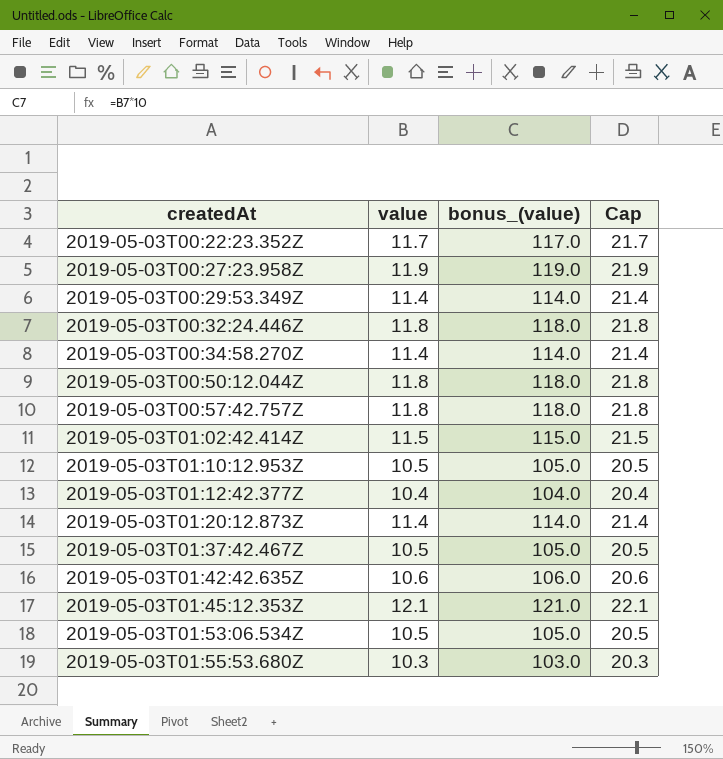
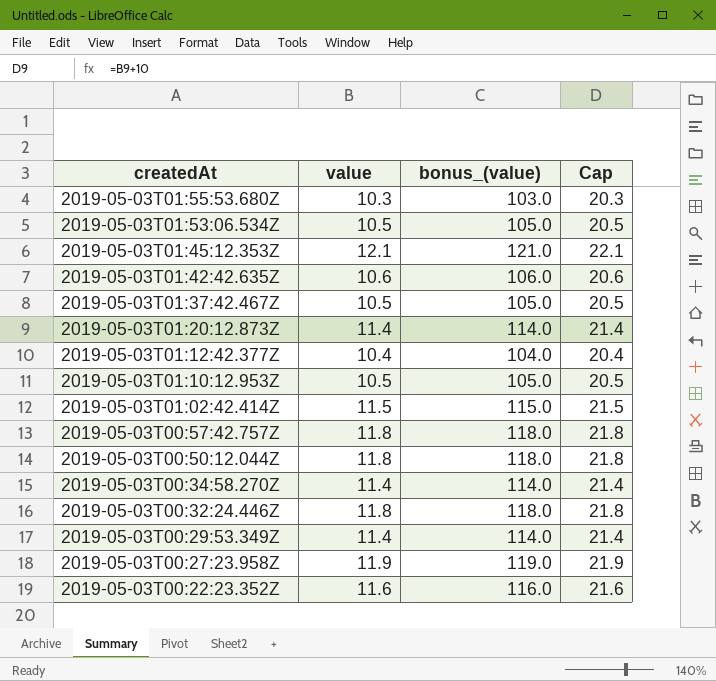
row order: createdAt ascending -> createdAt descending
2019-05-03T00:22:23.352Z | value: 11.7 -> 11.6
2019-05-03T00:22:23.352Z | bonus_(value): 117.0 -> 116.0
2019-05-03T00:22:23.352Z | Cap: 21.7 -> 21.6

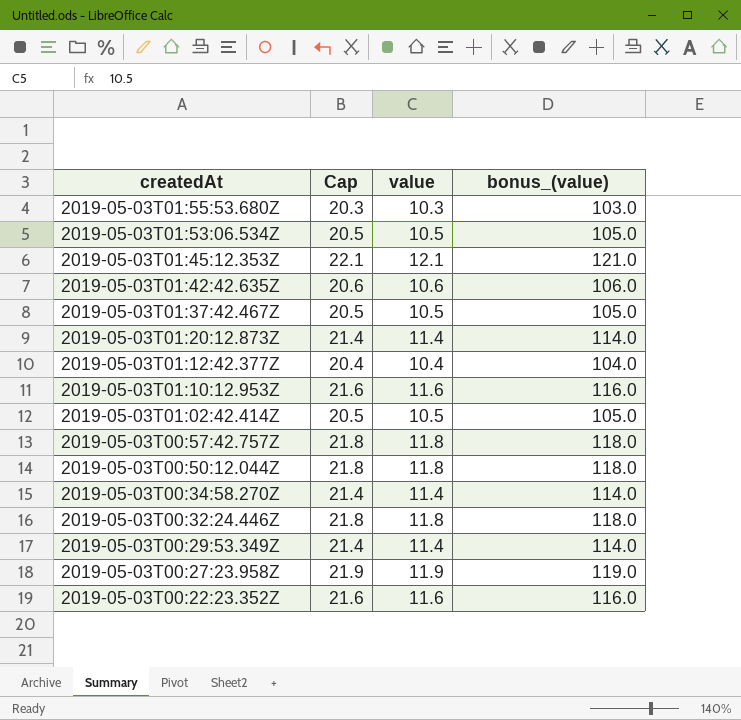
column Cap | position: 4 -> 2
2019-05-03T01:10:12.953Z | Cap: 20.5 -> 21.6
2019-05-03T01:10:12.953Z | value: 10.5 -> 11.6
2019-05-03T01:10:12.953Z | bonus_(value): 105.0 -> 116.0
2019-05-03T01:02:42.414Z | Cap: 21.5 -> 20.5
2019-05-03T01:02:42.414Z | value: 11.5 -> 10.5
2019-05-03T01:02:42.414Z | bonus_(value): 115.0 -> 105.0

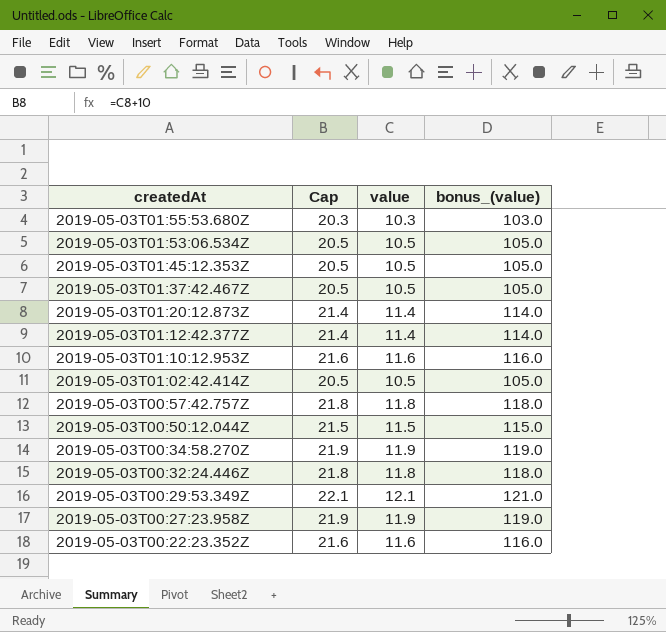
row 2019-05-03T01:42:42.635Z: 20.6 | 10.6 | 106.0 -> none
2019-05-03T01:45:12.353Z | Cap: 22.1 -> 20.5
2019-05-03T01:45:12.353Z | value: 12.1 -> 10.5
2019-05-03T01:45:12.353Z | bonus_(value): 121.0 -> 105.0
2019-05-03T01:12:42.377Z | Cap: 20.4 -> 21.4
2019-05-03T01:12:42.377Z | value: 10.4 -> 11.4
2019-05-03T01:12:42.377Z | bonus_(value): 104.0 -> 114.0
2019-05-03T00:50:12.044Z | Cap: 21.8 -> 21.5
2019-05-03T00:50:12.044Z | value: 11.8 -> 11.5
2019-05-03T00:50:12.044Z | bonus_(value): 118.0 -> 115.0
2019-05-03T00:34:58.270Z | Cap: 21.4 -> 21.9
2019-05-03T00:34:58.270Z | value: 11.4 -> 11.9
2019-05-03T00:34:58.270Z | bonus_(value): 114.0 -> 119.0
2019-05-03T00:29:53.349Z | Cap: 21.4 -> 22.1
2019-05-03T00:29:53.349Z | value: 11.4 -> 12.1
2019-05-03T00:29:53.349Z | bonus_(value): 114.0 -> 121.0

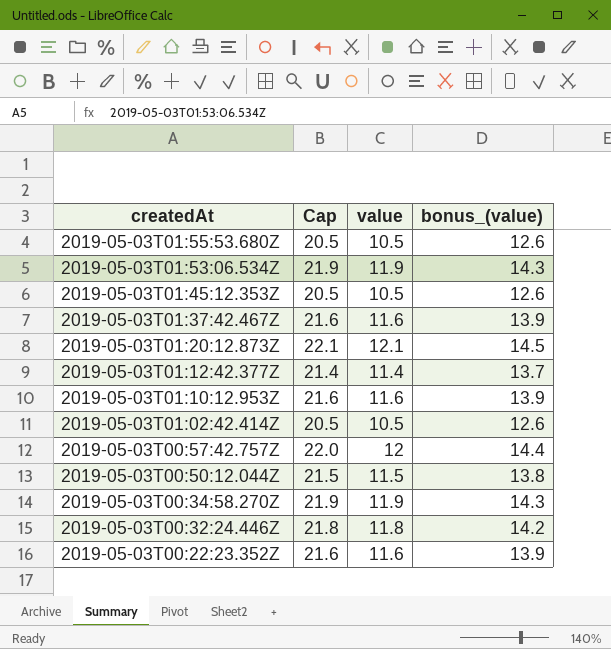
column bonus_(value) | formula: [value] * 10 -> [value] * 1.2
row 2019-05-03T00:29:53.349Z: 22.1 | 12.1 | 121.0 -> none
row 2019-05-03T00:27:23.958Z: 21.9 | 11.9 | 119.0 -> none
2019-05-03T01:55:53.680Z | Cap: 20.3 -> 20.5
2019-05-03T01:55:53.680Z | value: 10.3 -> 10.5
2019-05-03T01:53:06.534Z | Cap: 20.5 -> 21.9
2019-05-03T01:53:06.534Z | value: 10.5 -> 11.9
2019-05-03T01:37:42.467Z | Cap: 20.5 -> 21.6
2019-05-03T01:37:42.467Z | value: 10.5 -> 11.6
2019-05-03T01:20:12.873Z | Cap: 21.4 -> 22.1
2019-05-03T01:20:12.873Z | value: 11.4 -> 12.1
2019-05-03T00:57:42.757Z | Cap: 21.8 -> 22.0
2019-05-03T00:57:42.757Z | value: 11.8 -> 12

